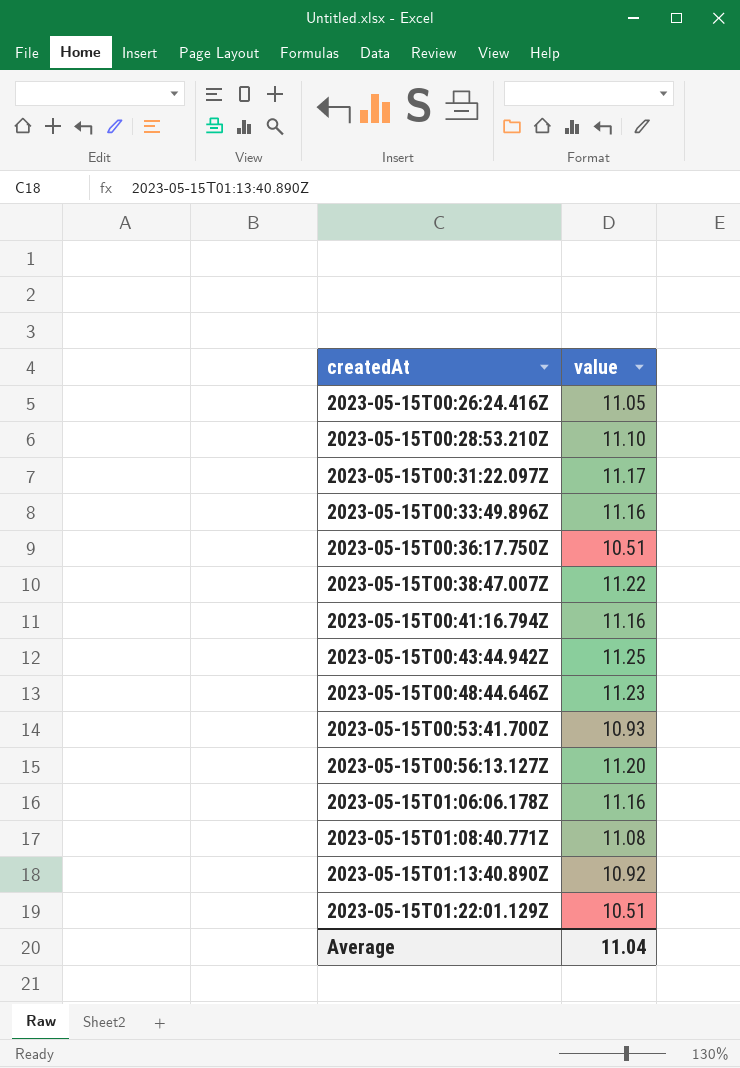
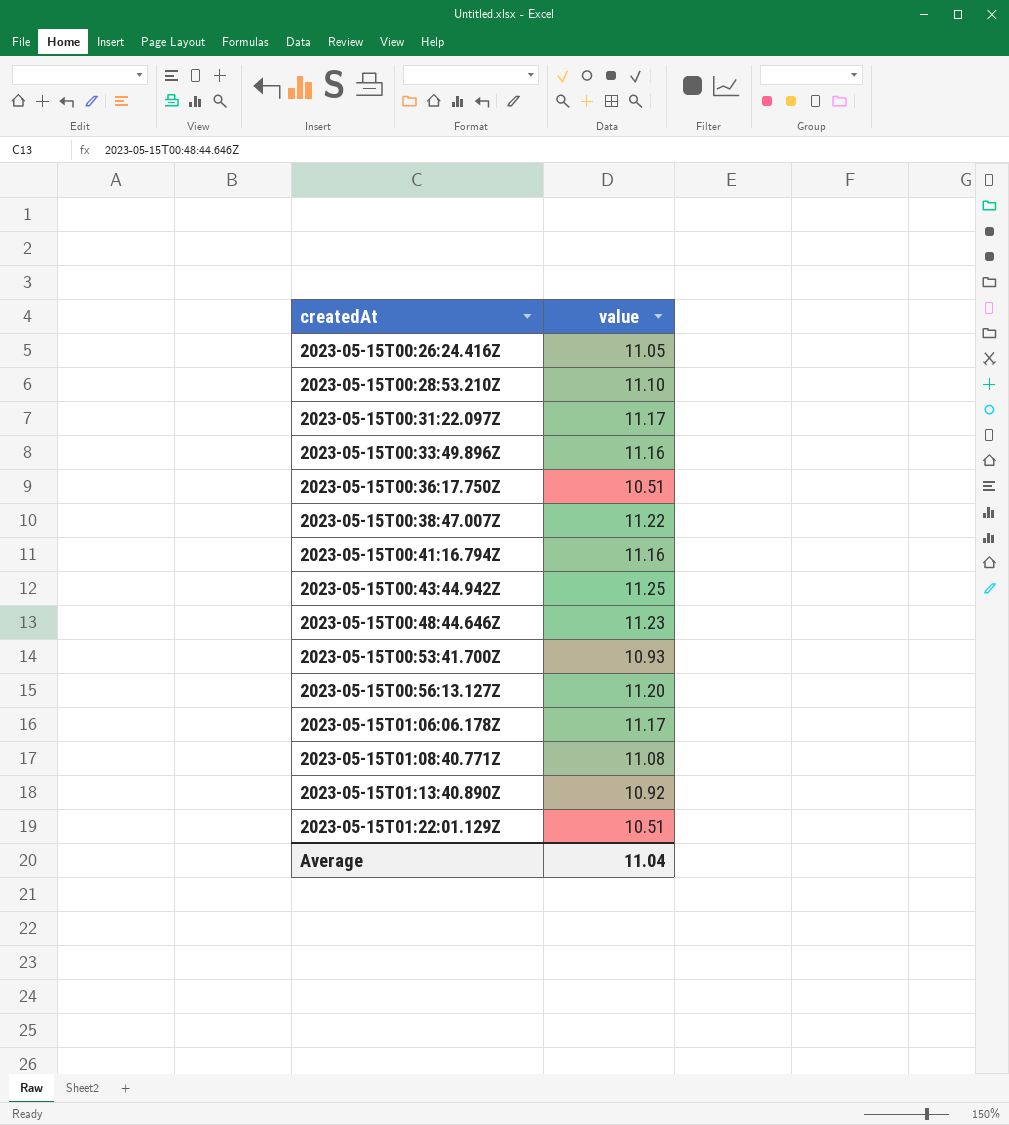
2023-05-15T01:06:06.178Z | value: 11.16 -> 11.17

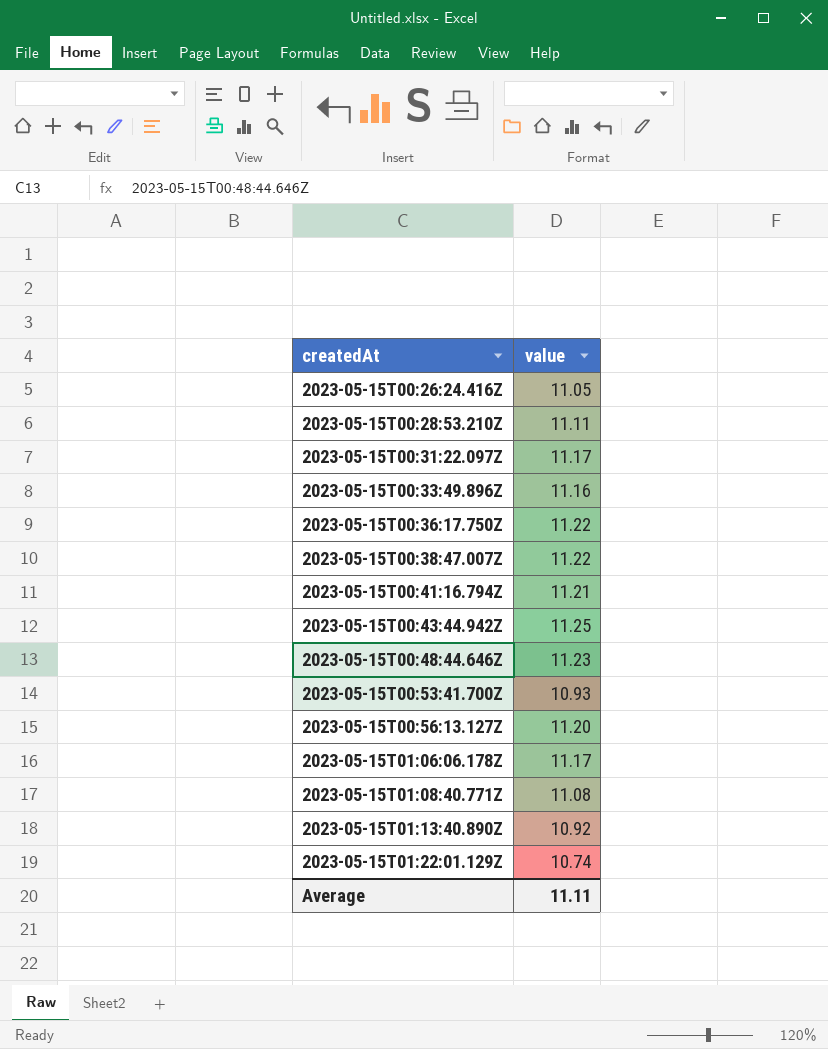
2023-05-15T00:28:53.210Z | value: 11.10 -> 11.11
2023-05-15T00:36:17.750Z | value: 10.51 -> 11.22
2023-05-15T00:41:16.794Z | value: 11.16 -> 11.21
2023-05-15T01:22:01.129Z | value: 10.51 -> 10.74
Average | value: 11.04 -> 11.11

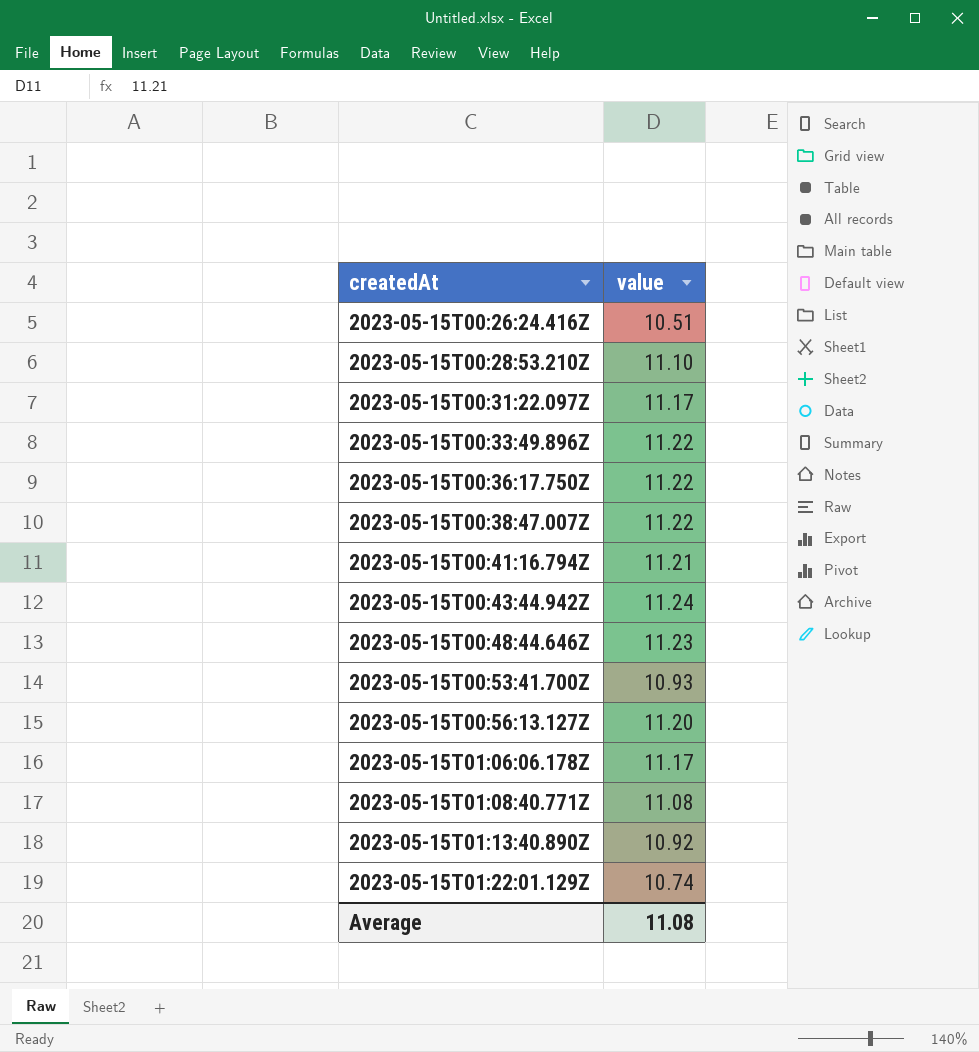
2023-05-15T00:26:24.416Z | value: 11.05 -> 10.51
2023-05-15T00:28:53.210Z | value: 11.11 -> 11.10
2023-05-15T00:33:49.896Z | value: 11.16 -> 11.22
2023-05-15T00:43:44.942Z | value: 11.25 -> 11.24
Average | value: 11.11 -> 11.08

